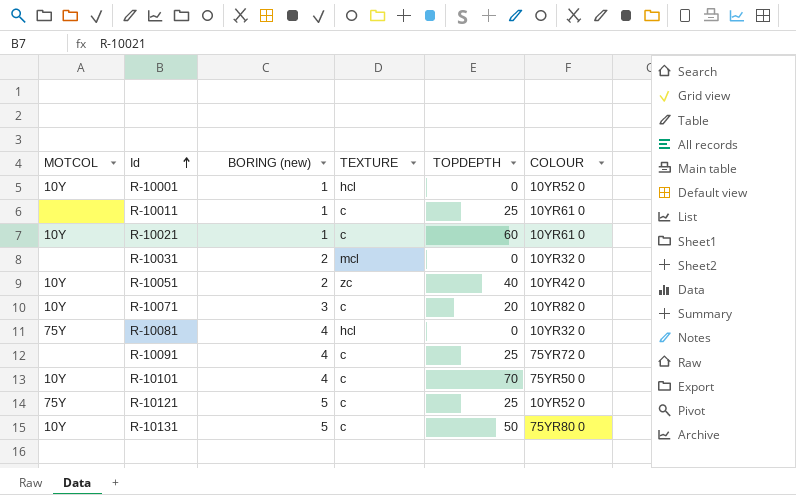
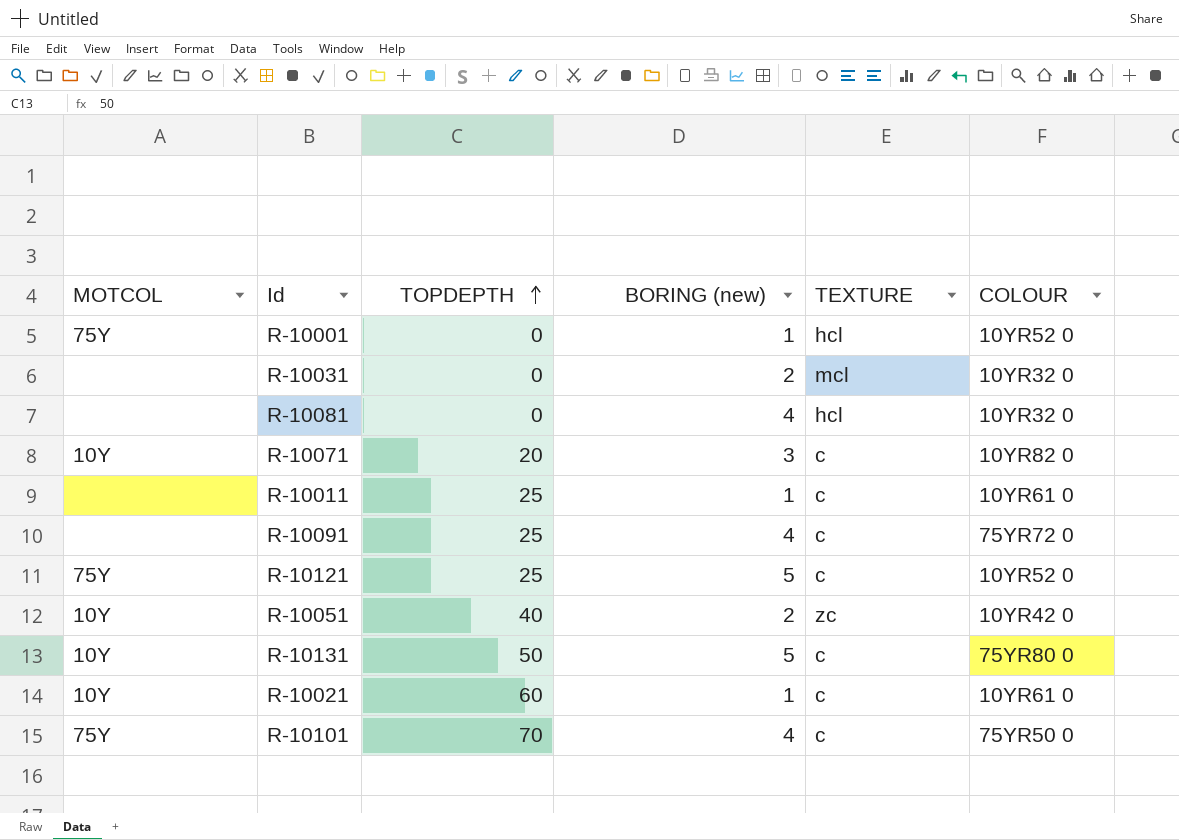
row order: Id ascending -> TOPDEPTH ascending
column TOPDEPTH | position: 5 -> 3
R-10001 | MOTCOL: 10Y -> 75Y
R-10081 | MOTCOL: 75Y -> none
R-10101 | MOTCOL: 10Y -> 75Y

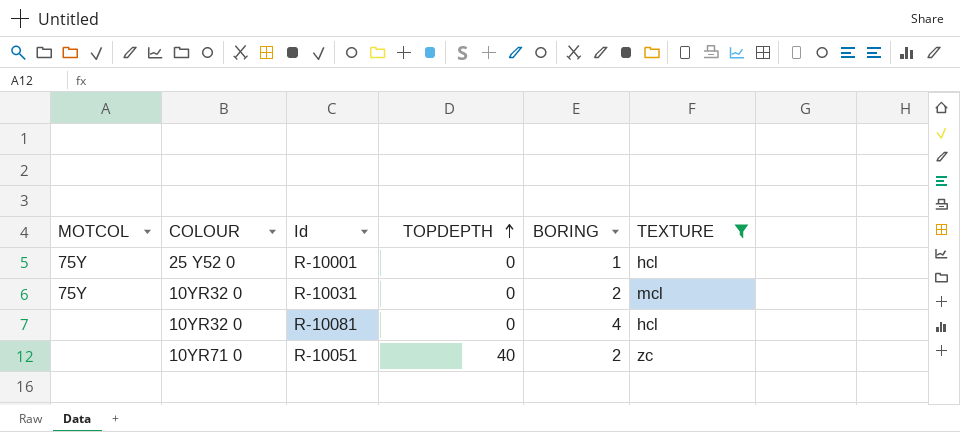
filter: none -> TEXTURE != c
column COLOUR | position: 6 -> 2
column name: BORING (new) -> BORING
R-10001 | COLOUR: 10YR52 0 -> 25 Y52 0
R-10031 | MOTCOL: none -> 75Y
R-10051 | MOTCOL: 10Y -> none
R-10051 | COLOUR: 10YR42 0 -> 10YR71 0

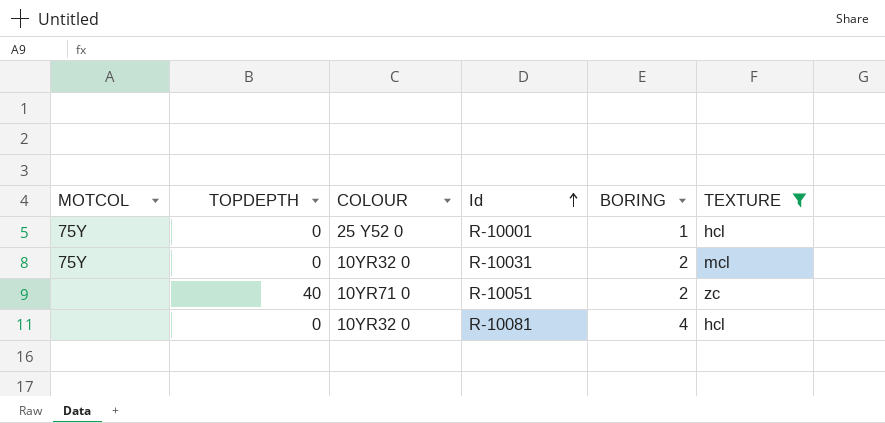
row order: TOPDEPTH ascending -> Id ascending
column TOPDEPTH | position: 4 -> 2

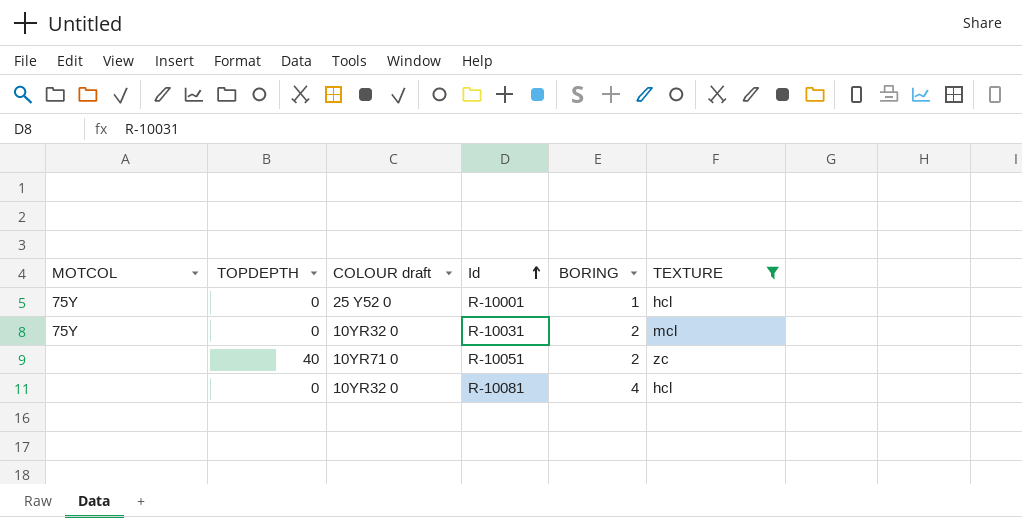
column name: COLOUR -> COLOUR draft

